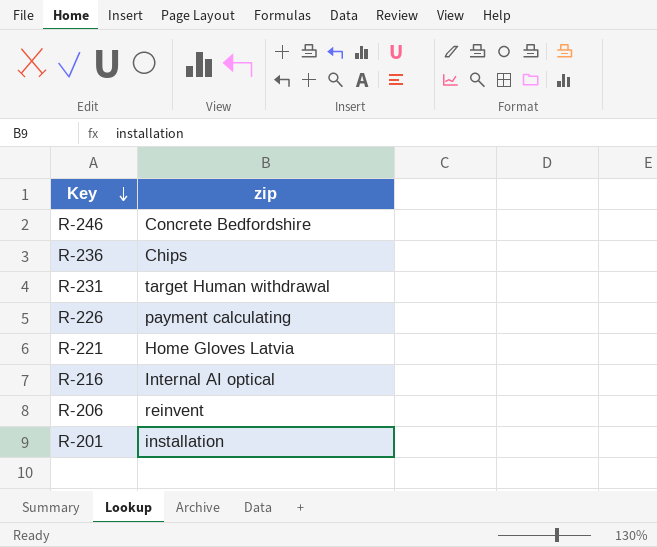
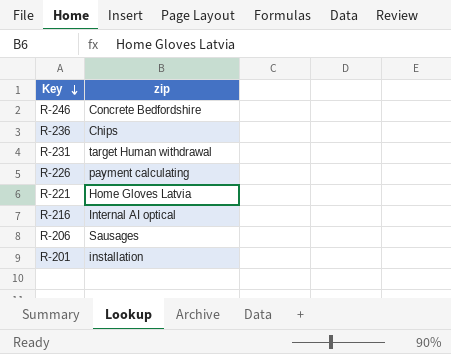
R-206 | zip: reinvent -> Sausages

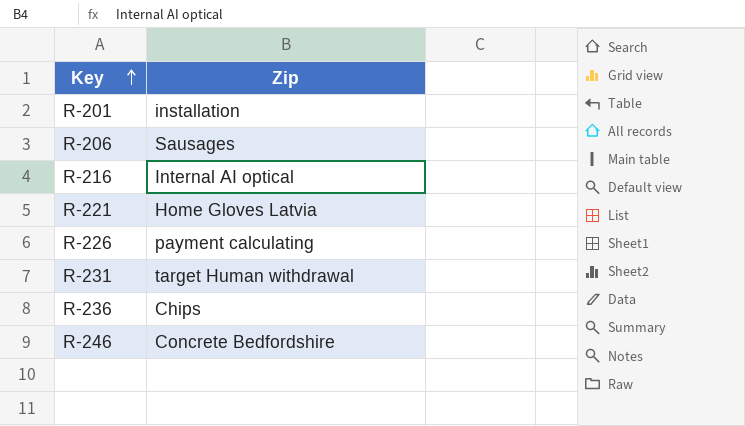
row order: Key descending -> Key ascending
column name: zip -> Zip

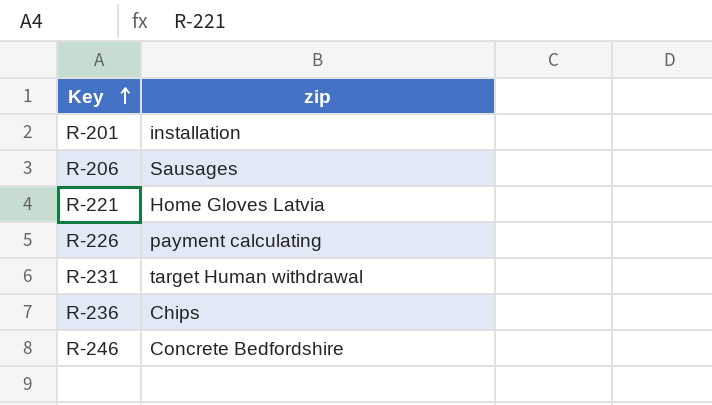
column name: Zip -> zip
row R-216: Internal AI optical -> none

